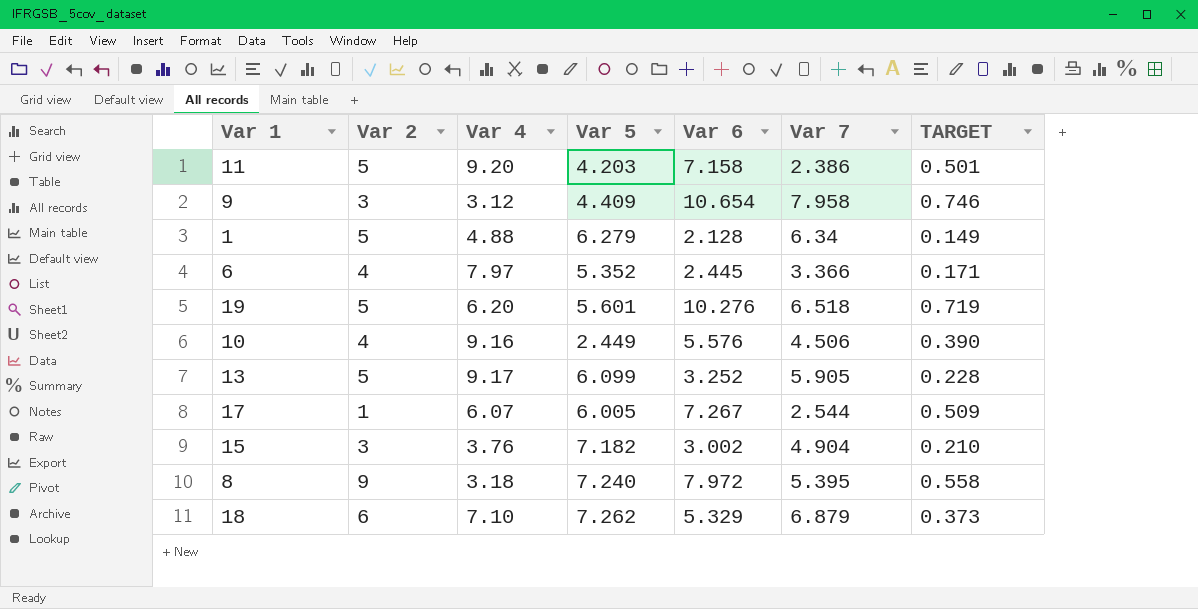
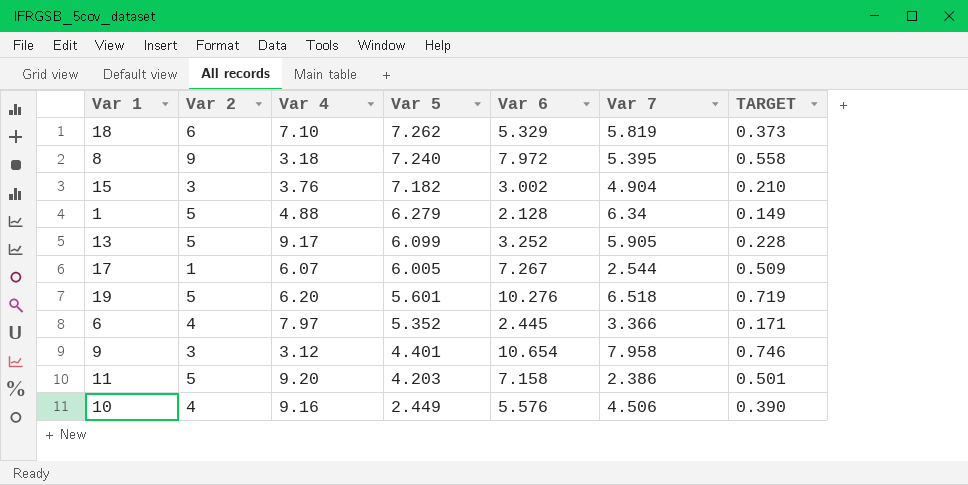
row order: none -> Var 5 descending
18 | Var 7: 6.879 -> 5.819
9 | Var 5: 4.409 -> 4.401

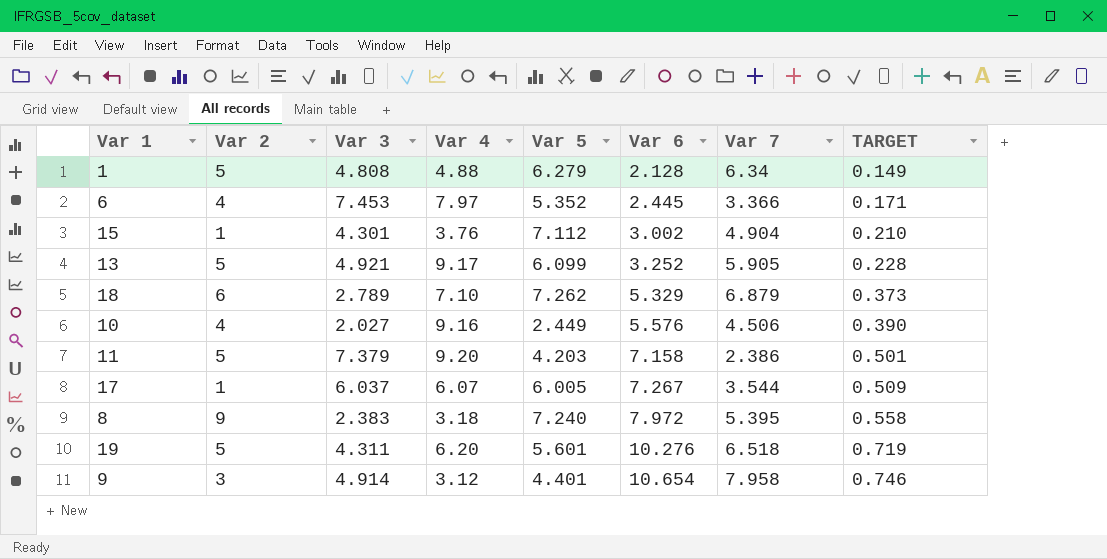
row order: Var 5 descending -> Var 6 ascending
column Var 3 | position: none -> 3
15 | Var 2: 3 -> 1
15 | Var 5: 7.182 -> 7.112
18 | Var 7: 5.819 -> 6.879
17 | Var 7: 2.544 -> 3.544

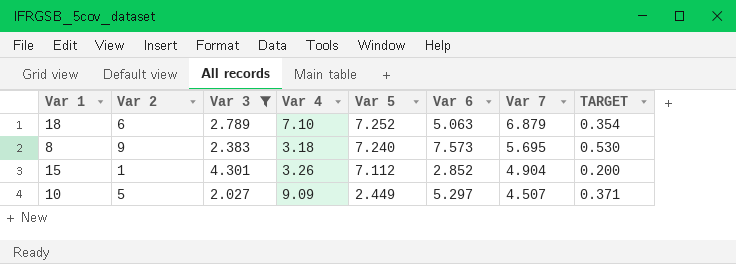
filter: none -> Var 3 <= 4.301
row order: Var 6 ascending -> Var 5 descending
18 | Var 5: 7.262 -> 7.252
18 | Var 6: 5.329 -> 5.063
18 | TARGET: 0.373 -> 0.354
8 | Var 6: 7.972 -> 7.573
8 | Var 7: 5.395 -> 5.695
8 | TARGET: 0.558 -> 0.530
15 | Var 4: 3.76 -> 3.26
15 | Var 6: 3.002 -> 2.852
15 | TARGET: 0.210 -> 0.200
10 | Var 2: 4 -> 5
10 | Var 4: 9.16 -> 9.09
10 | Var 6: 5.576 -> 5.297
10 | Var 7: 4.506 -> 4.507
10 | TARGET: 0.390 -> 0.371

